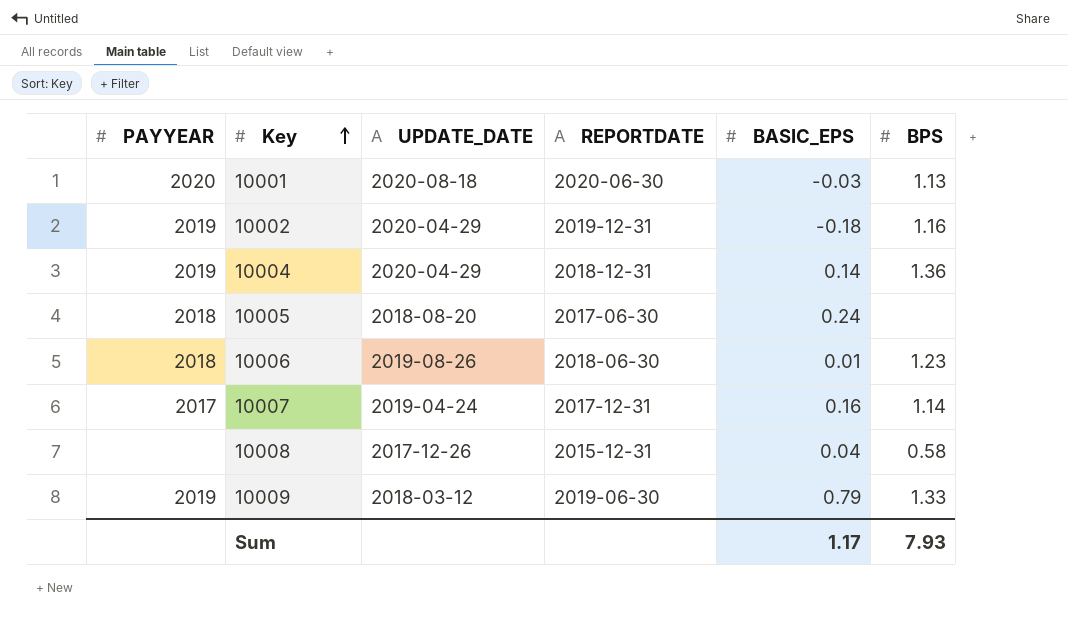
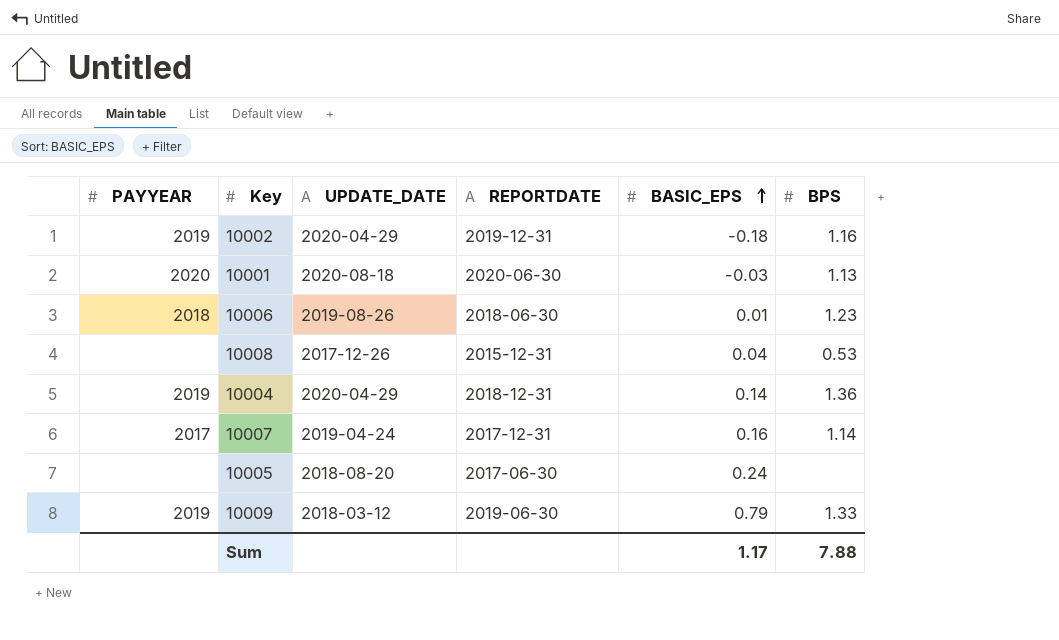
row order: Key ascending -> BASIC_EPS ascending
10008 | BPS: 0.58 -> 0.53
10005 | PAYYEAR: 2018 -> none
Sum | BPS: 7.93 -> 7.88

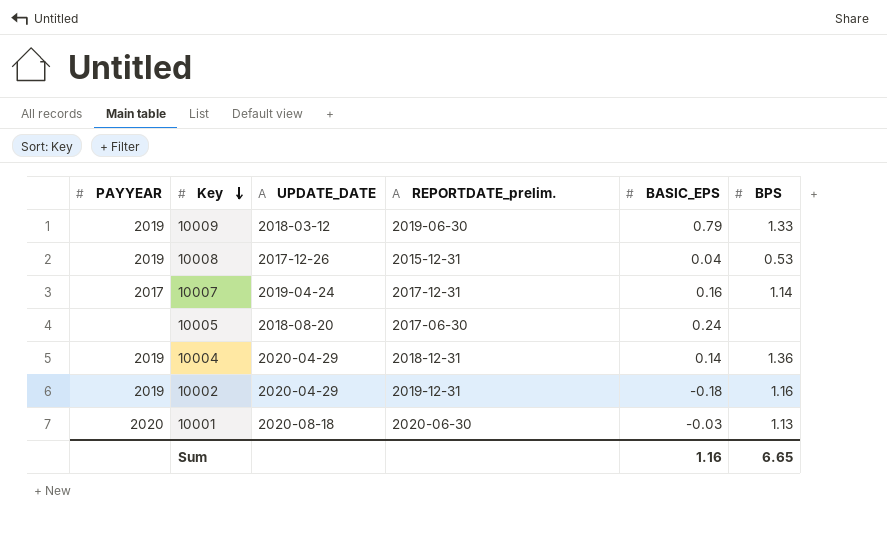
row order: BASIC_EPS ascending -> Key descending
column name: REPORTDATE -> REPORTDATE_prelim.
row 10006: 2018 | 2019-08-26 | 2018-06-30 | 0.01 | 1.23 -> none
10008 | PAYYEAR: none -> 2019
Sum | BASIC_EPS: 1.17 -> 1.16
Sum | BPS: 7.88 -> 6.65

